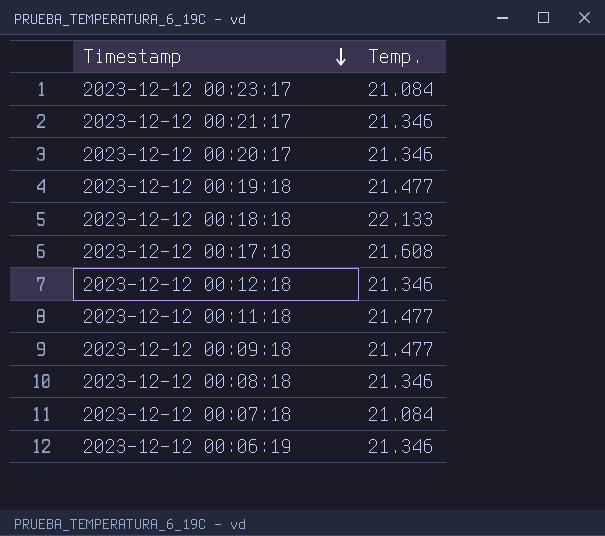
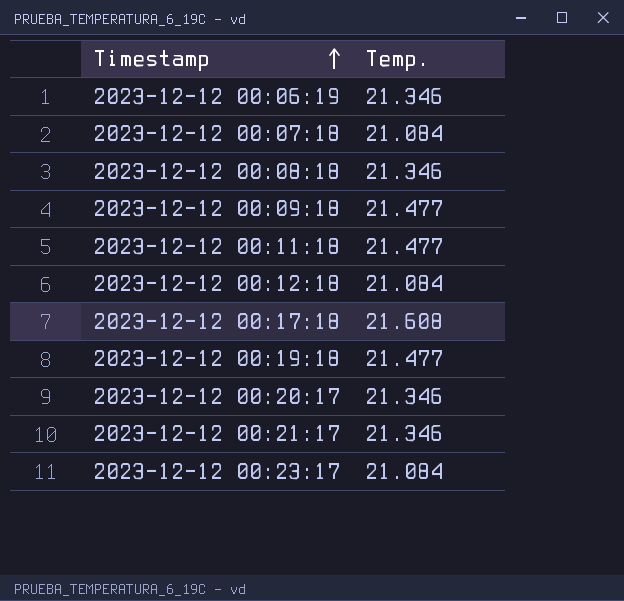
row order: Timestamp descending -> Timestamp ascending
row 2023-12-12 00:18:18: 22.133 -> none
2023-12-12 00:12:18 | Temp.: 21.346 -> 21.084

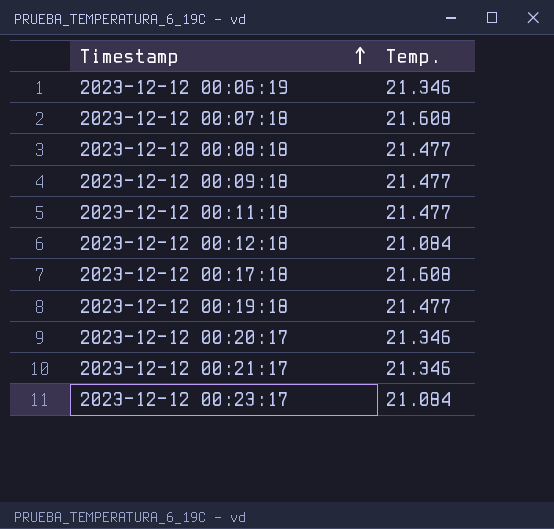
2023-12-12 00:07:18 | Temp.: 21.084 -> 21.608
2023-12-12 00:08:18 | Temp.: 21.346 -> 21.477

